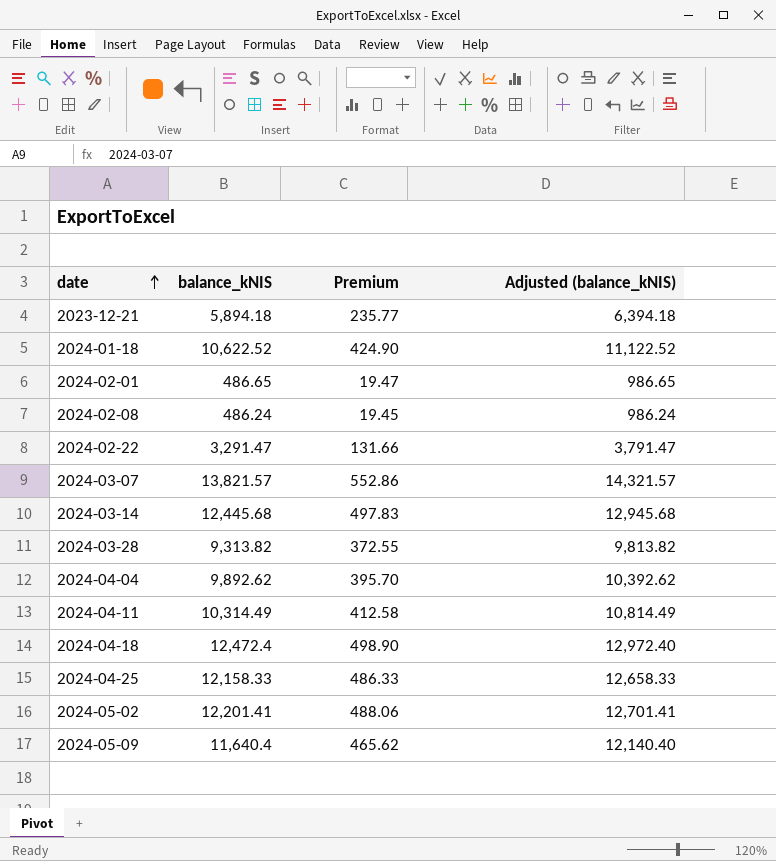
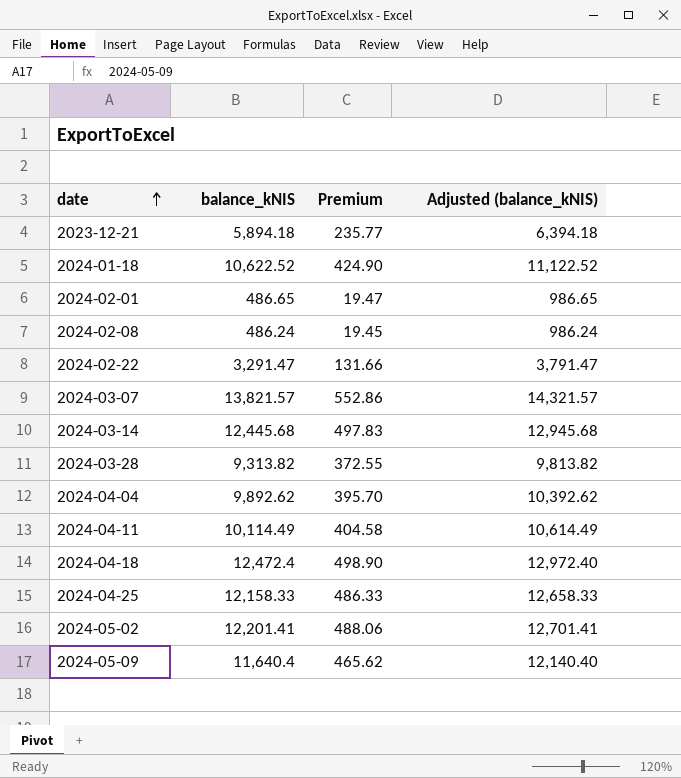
2024-04-11 | balance_kNIS: 10,314.49 -> 10,114.49
2024-04-11 | Premium: 412.58 -> 404.58
2024-04-11 | Adjusted (balance_kNIS): 10,814.49 -> 10,614.49

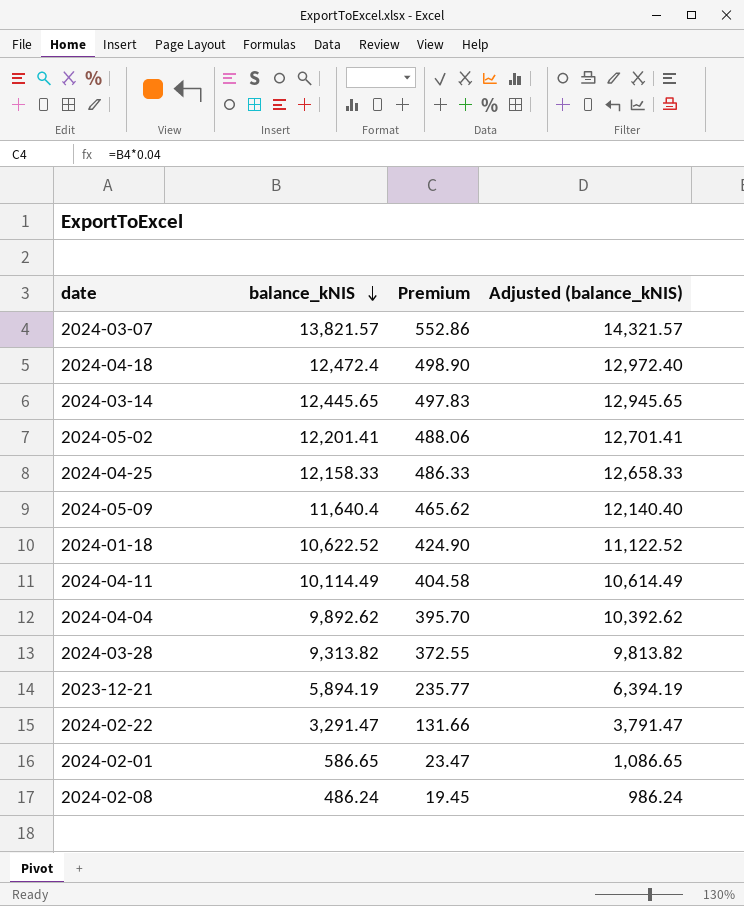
row order: date ascending -> balance_kNIS descending
2024-03-14 | balance_kNIS: 12,445.68 -> 12,445.65
2024-03-14 | Adjusted (balance_kNIS): 12,945.68 -> 12,945.65
2023-12-21 | balance_kNIS: 5,894.18 -> 5,894.19
2023-12-21 | Adjusted (balance_kNIS): 6,394.18 -> 6,394.19
2024-02-01 | balance_kNIS: 486.65 -> 586.65
2024-02-01 | Premium: 19.47 -> 23.47
2024-02-01 | Adjusted (balance_kNIS): 986.65 -> 1,086.65

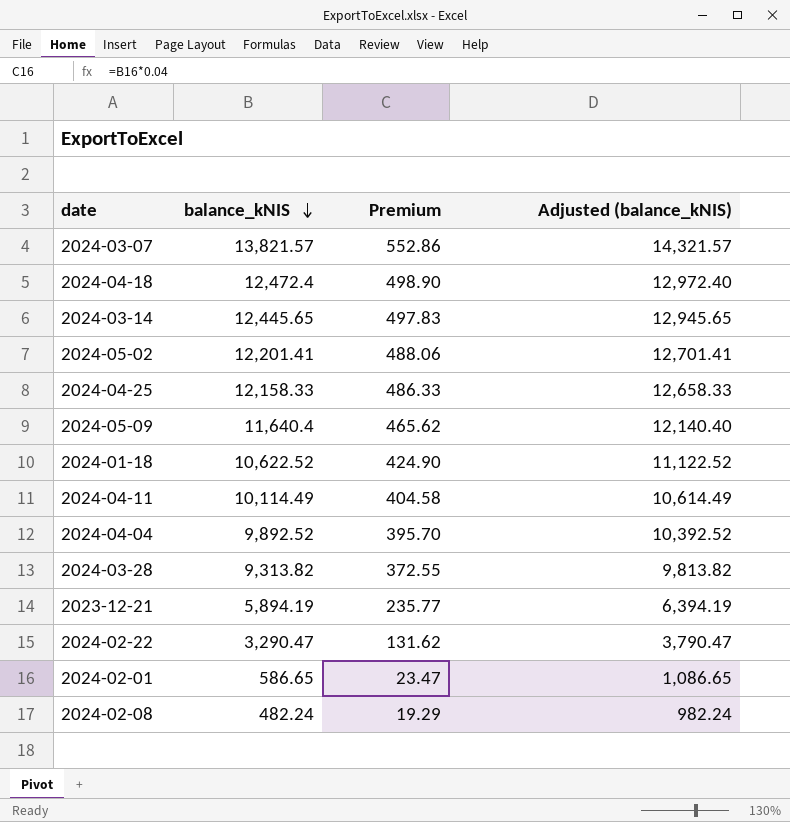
2024-04-04 | balance_kNIS: 9,892.62 -> 9,892.52
2024-04-04 | Adjusted (balance_kNIS): 10,392.62 -> 10,392.52
2024-02-22 | balance_kNIS: 3,291.47 -> 3,290.47
2024-02-22 | Premium: 131.66 -> 131.62
2024-02-22 | Adjusted (balance_kNIS): 3,791.47 -> 3,790.47
2024-02-08 | balance_kNIS: 486.24 -> 482.24
2024-02-08 | Premium: 19.45 -> 19.29
2024-02-08 | Adjusted (balance_kNIS): 986.24 -> 982.24

